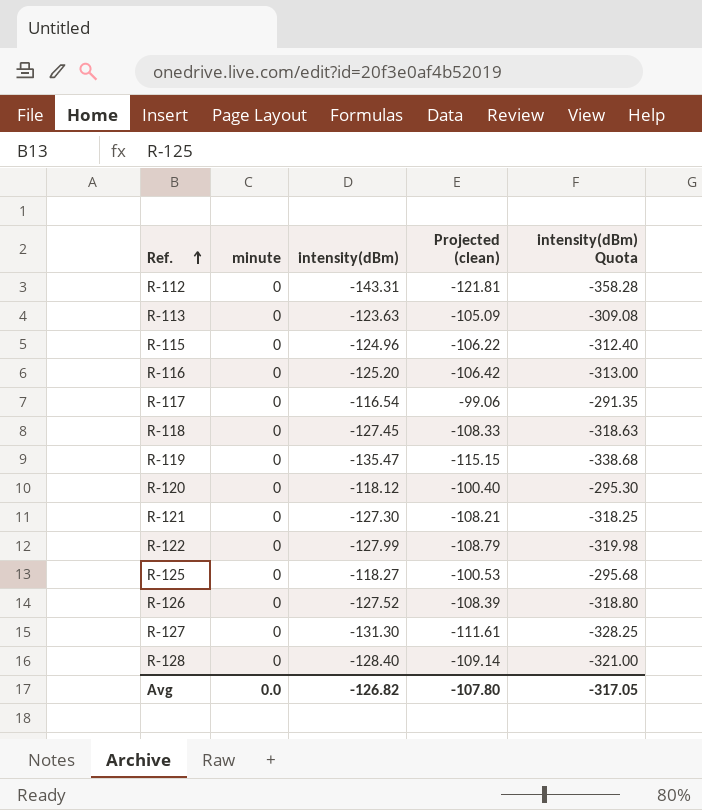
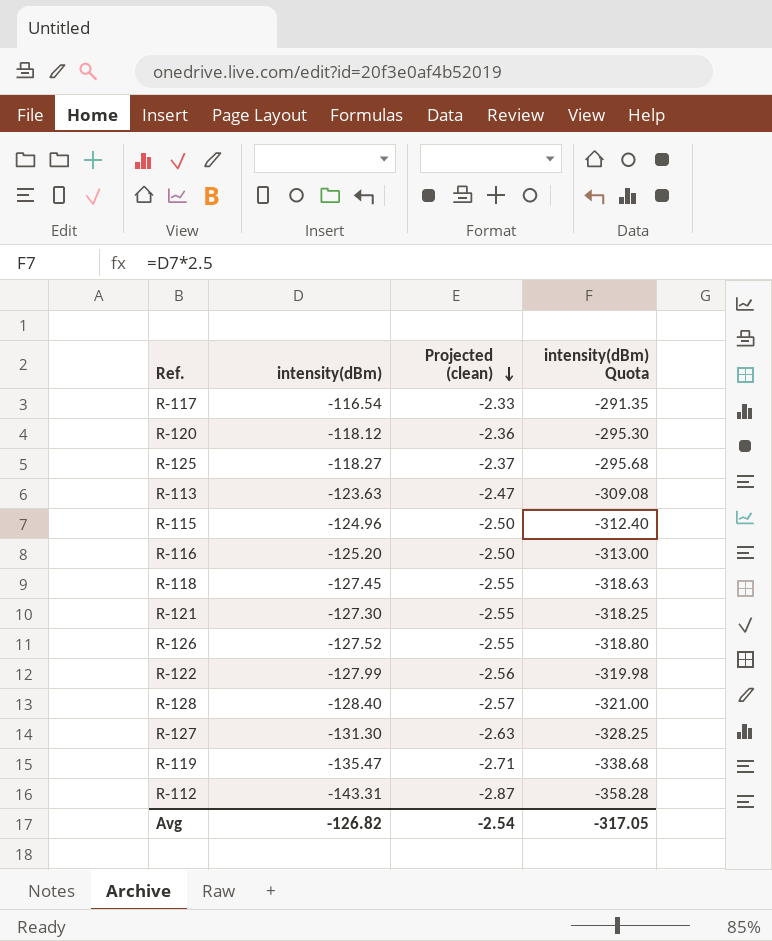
row order: Ref. ascending -> Projected (clean) descending
column minute | position: 2 -> none
column Projected (clean) | formula: [intensity(dBm)] * 0.85 -> [intensity(dBm)] * 0.02
Avg | Projected (clean): -107.80 -> -2.54

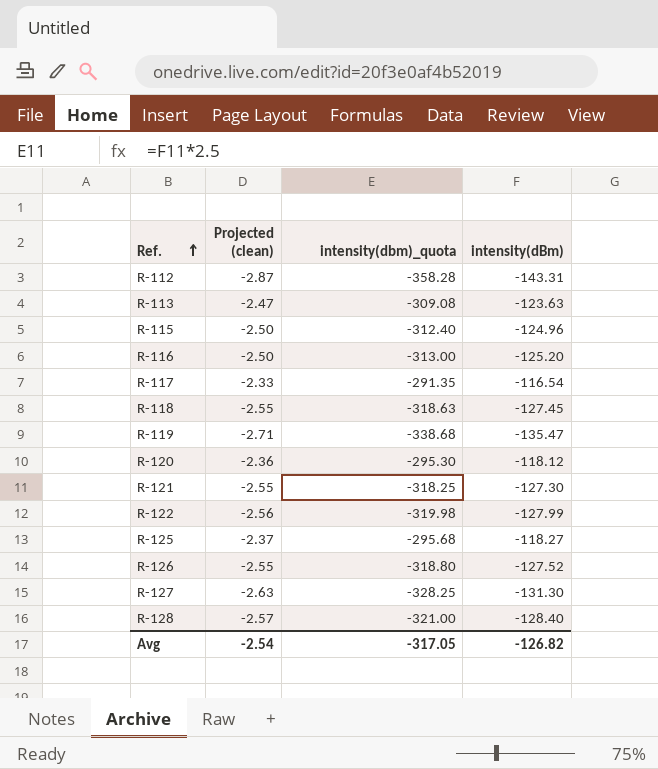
row order: Projected (clean) descending -> Ref. ascending
column name: intensity(dBm) Quota -> intensity(dbm)_quota
column intensity(dBm) | position: 2 -> 4

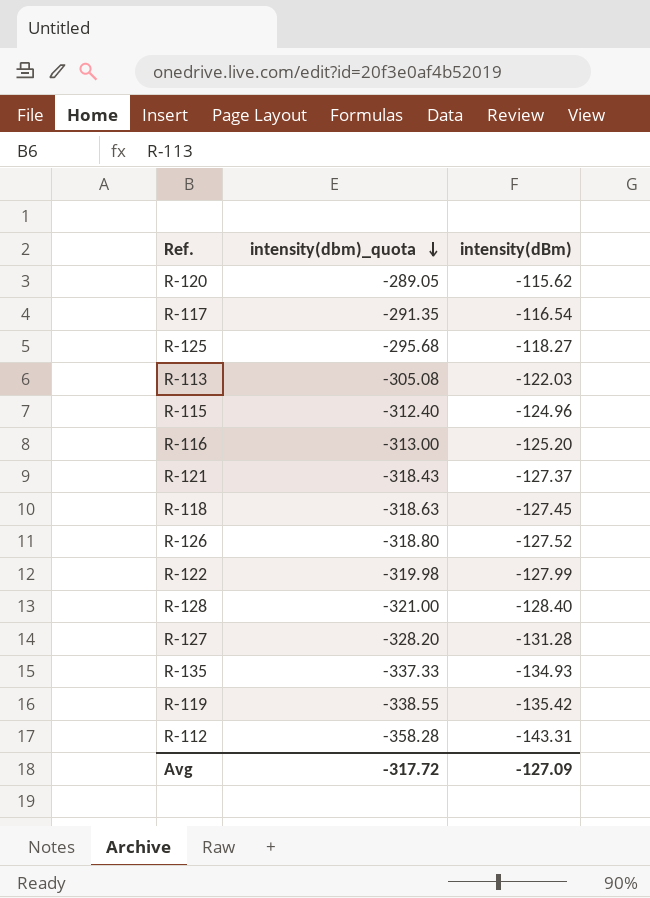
row order: Ref. ascending -> intensity(dbm)_quota descending
column Projected (clean) | formula: [intensity(dBm)] * 0.02 -> none
R-120 | intensity(dbm)_quota: -295.30 -> -289.05
R-120 | intensity(dBm): -118.12 -> -115.62
R-113 | intensity(dbm)_quota: -309.08 -> -305.08
R-113 | intensity(dBm): -123.63 -> -122.03
R-121 | intensity(dbm)_quota: -318.25 -> -318.43
R-121 | intensity(dBm): -127.30 -> -127.37
R-127 | intensity(dbm)_quota: -328.25 -> -328.20
R-127 | intensity(dBm): -131.30 -> -131.28
row R-135: none -> -337.33 | -134.93
R-119 | intensity(dbm)_quota: -338.68 -> -338.55
R-119 | intensity(dBm): -135.47 -> -135.42
Avg | intensity(dbm)_quota: -317.05 -> -317.72
Avg | intensity(dBm): -126.82 -> -127.09

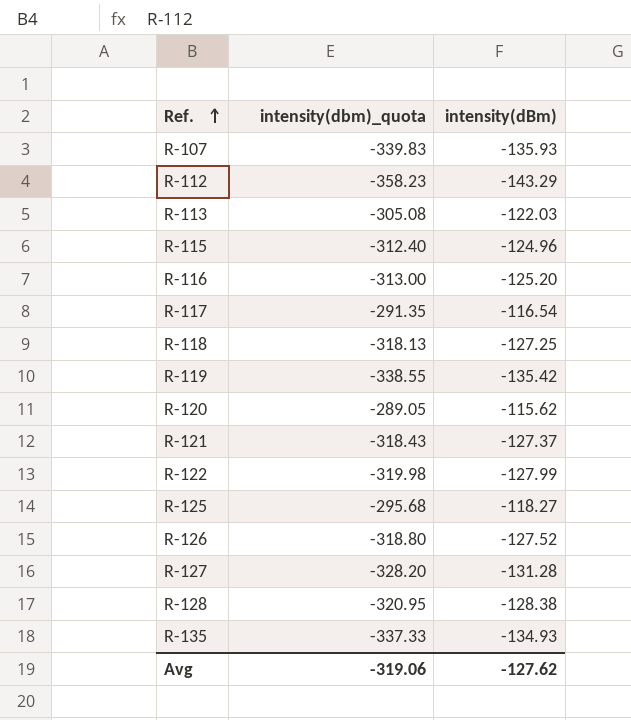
row order: intensity(dbm)_quota descending -> Ref. ascending
row R-107: none -> -339.83 | -135.93
R-112 | intensity(dbm)_quota: -358.28 -> -358.23
R-112 | intensity(dBm): -143.31 -> -143.29
R-118 | intensity(dbm)_quota: -318.63 -> -318.13
R-118 | intensity(dBm): -127.45 -> -127.25
R-128 | intensity(dbm)_quota: -321.00 -> -320.95
R-128 | intensity(dBm): -128.40 -> -128.38
Avg | intensity(dbm)_quota: -317.72 -> -319.06
Avg | intensity(dBm): -127.09 -> -127.62

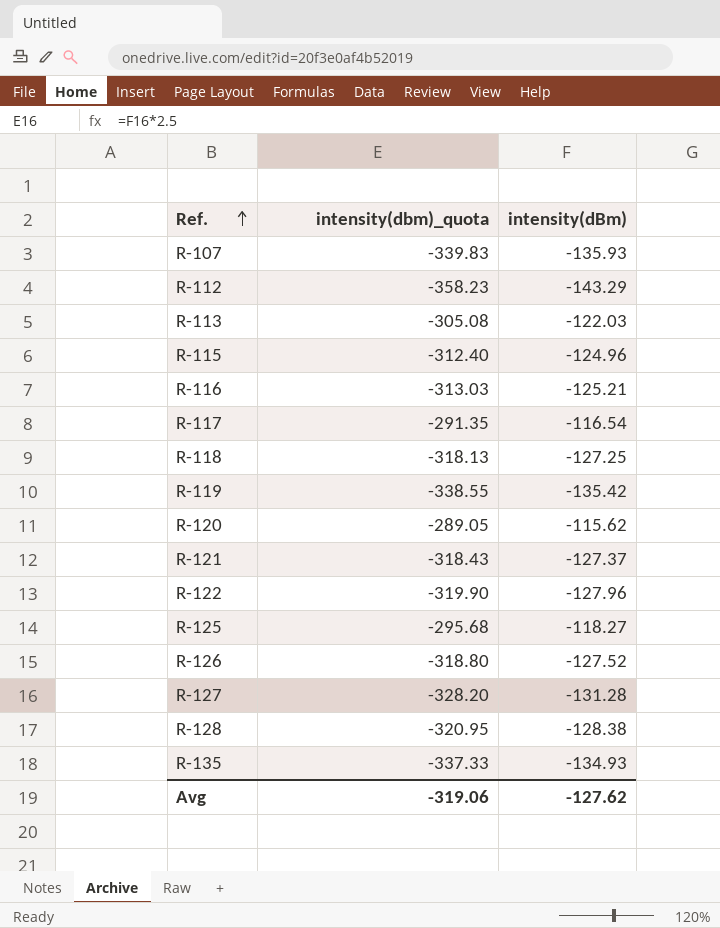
R-116 | intensity(dbm)_quota: -313.00 -> -313.03
R-116 | intensity(dBm): -125.20 -> -125.21
R-122 | intensity(dbm)_quota: -319.98 -> -319.90
R-122 | intensity(dBm): -127.99 -> -127.96

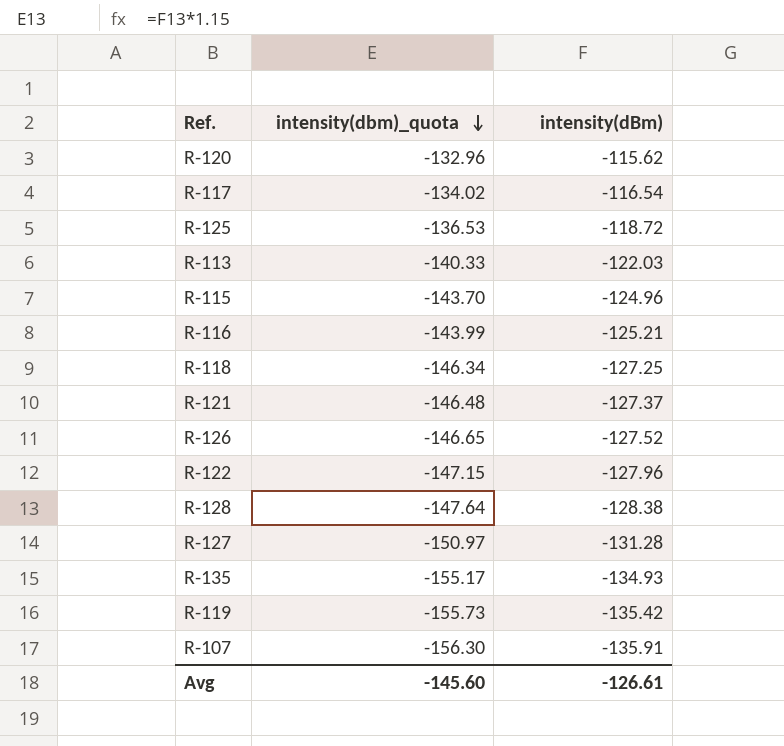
row order: Ref. ascending -> intensity(dbm)_quota descending
column intensity(dbm)_quota | formula: [intensity(dBm)] * 2.5 -> [intensity(dBm)] * 1.15
row R-112: -358.23 | -143.29 -> none
R-125 | intensity(dBm): -118.27 -> -118.72
R-107 | intensity(dBm): -135.93 -> -135.91
Avg | intensity(dbm)_quota: -319.06 -> -145.60
Avg | intensity(dBm): -127.62 -> -126.61

